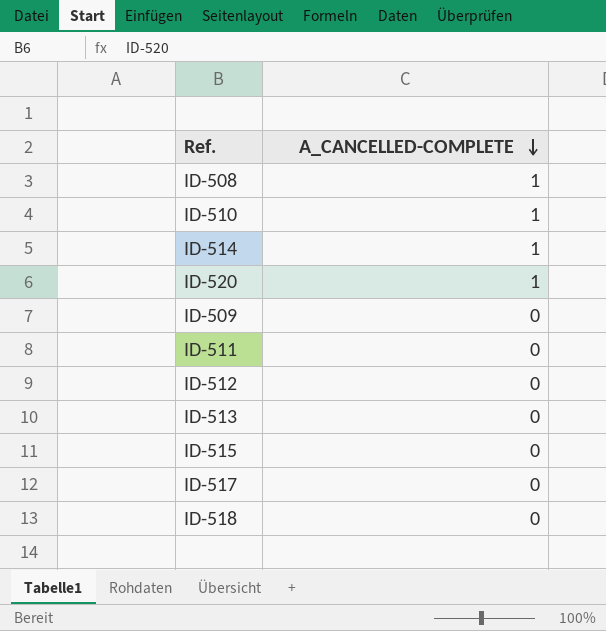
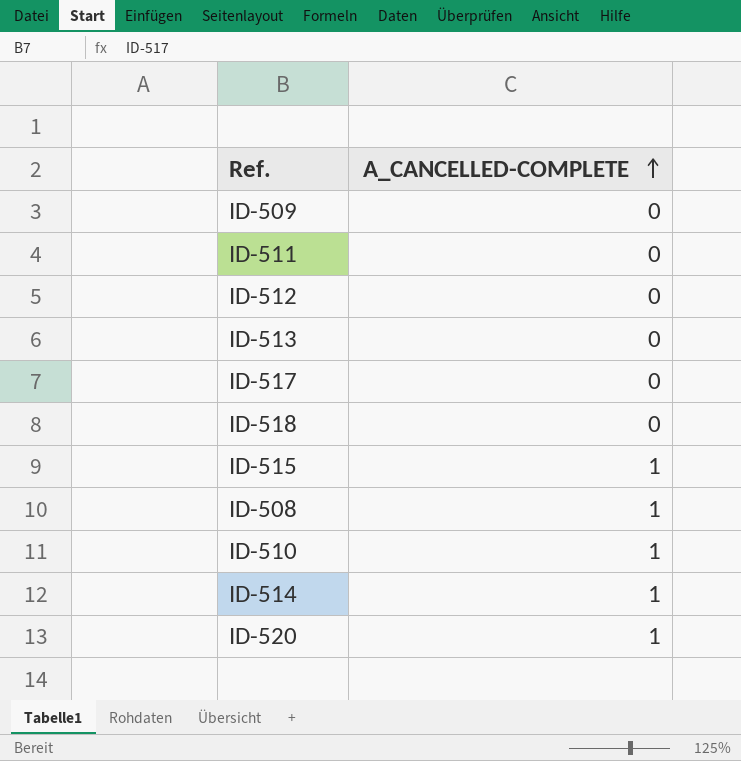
row order: A_CANCELLED-COMPLETE descending -> A_CANCELLED-COMPLETE ascending
ID-515 | A_CANCELLED-COMPLETE: 0 -> 1

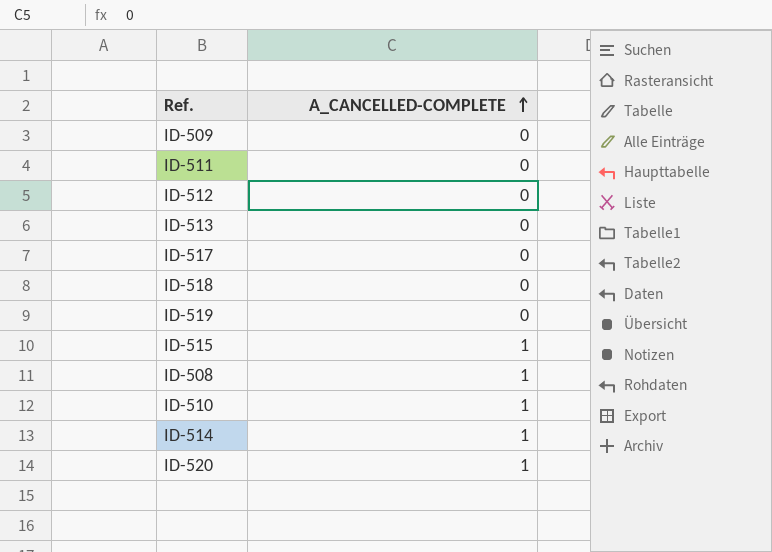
row ID-519: none -> 0

